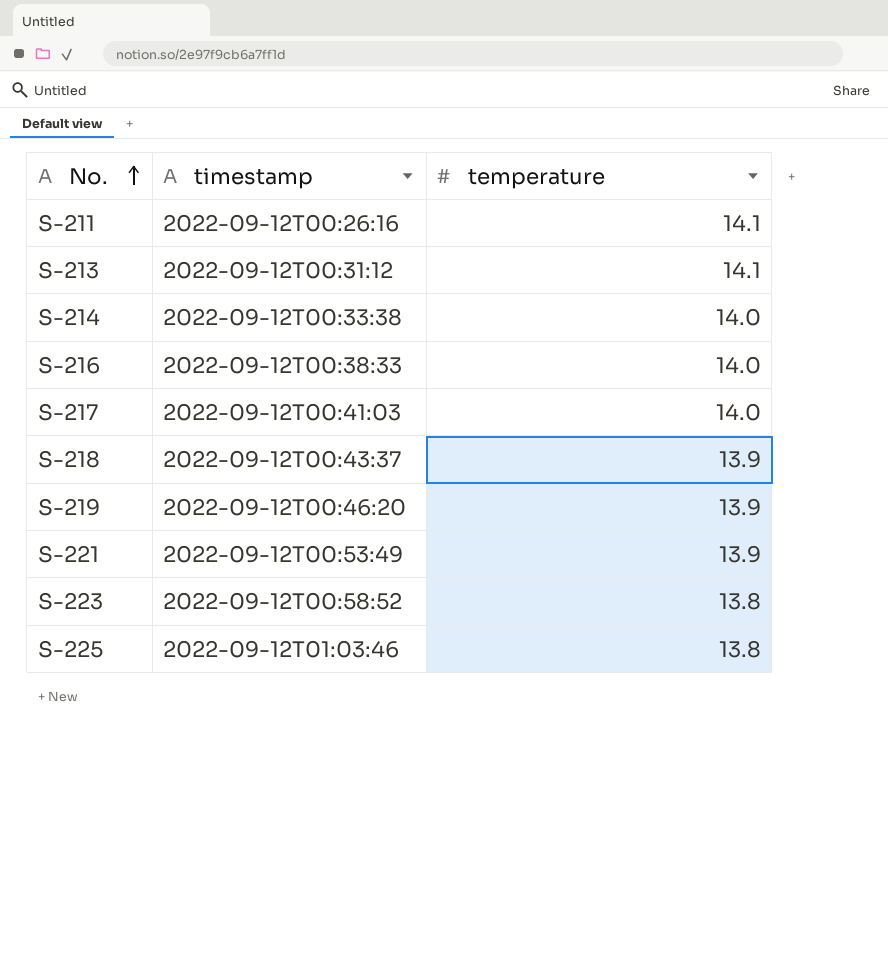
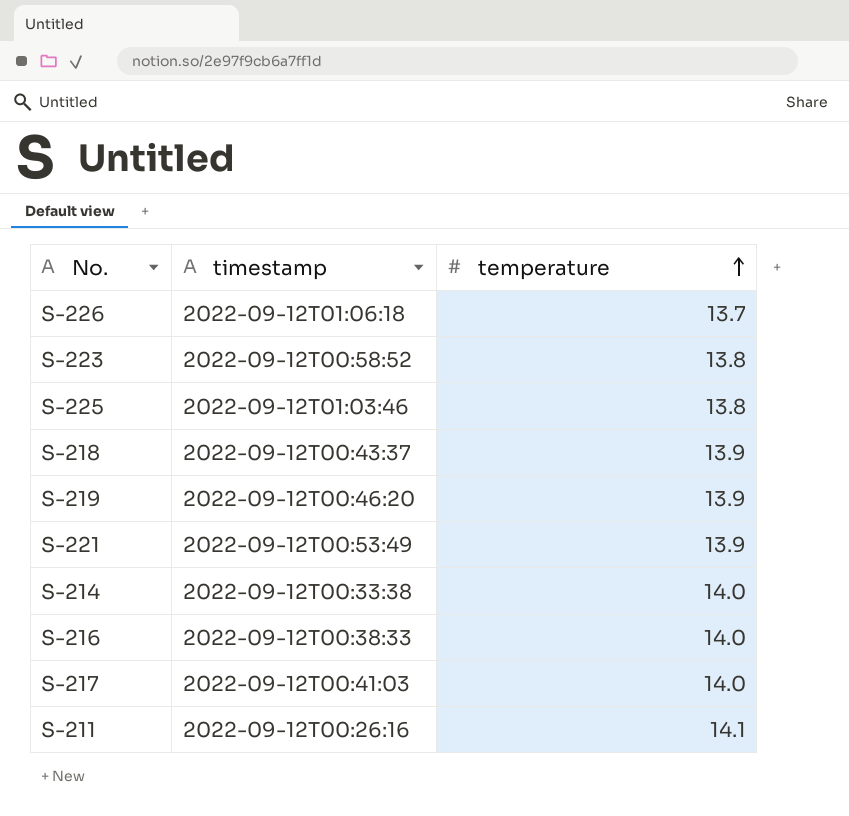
row order: No. ascending -> temperature ascending
row S-213: 2022-09-12T00:31:12 | 14.1 -> none
row S-226: none -> 2022-09-12T01:06:18 | 13.7

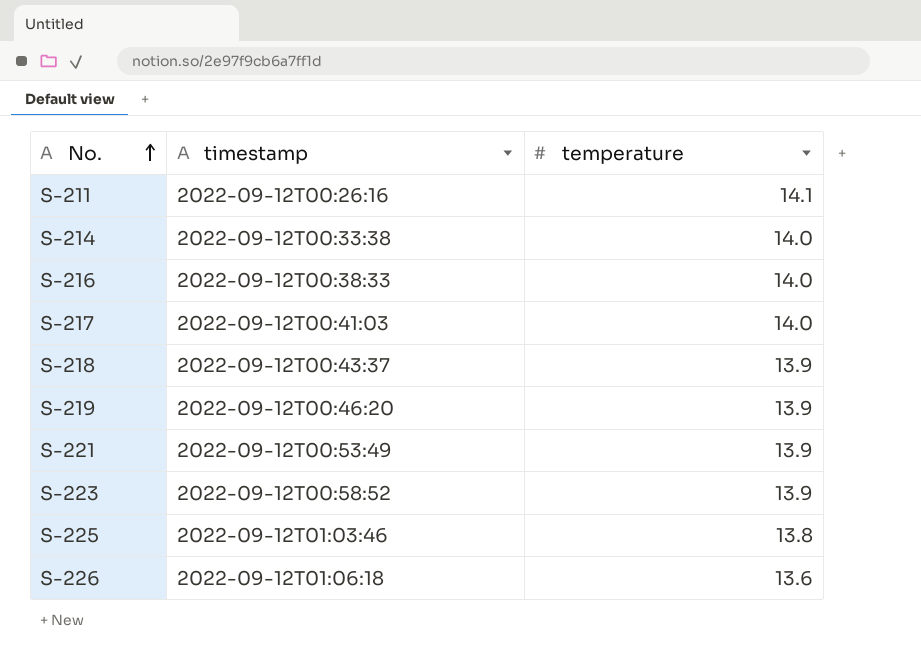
row order: temperature ascending -> No. ascending
S-223 | temperature: 13.8 -> 13.9
S-226 | temperature: 13.7 -> 13.6

